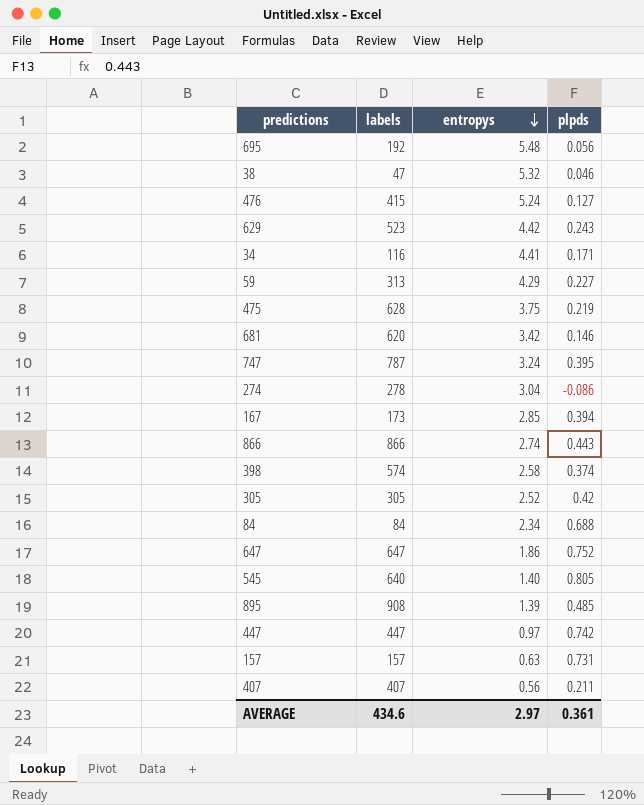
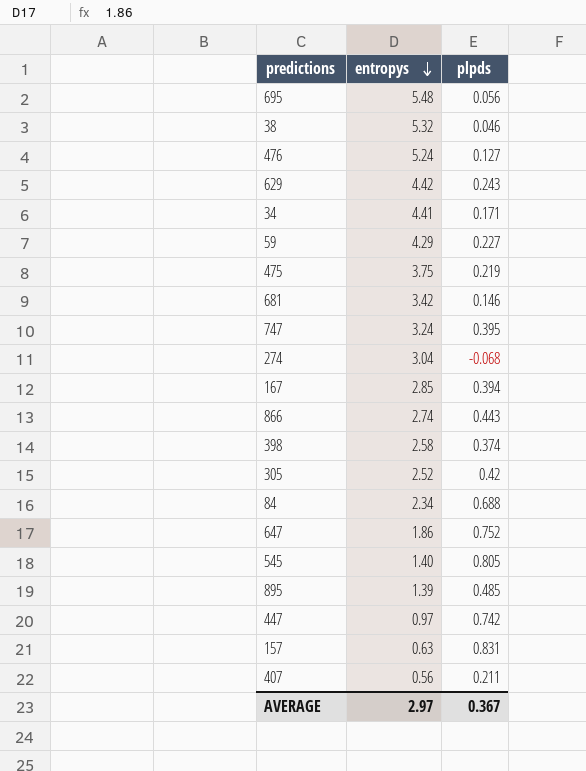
column labels | position: 2 -> none
274 | plpds: -0.086 -> -0.068
157 | plpds: 0.731 -> 0.831
AVERAGE | plpds: 0.361 -> 0.367

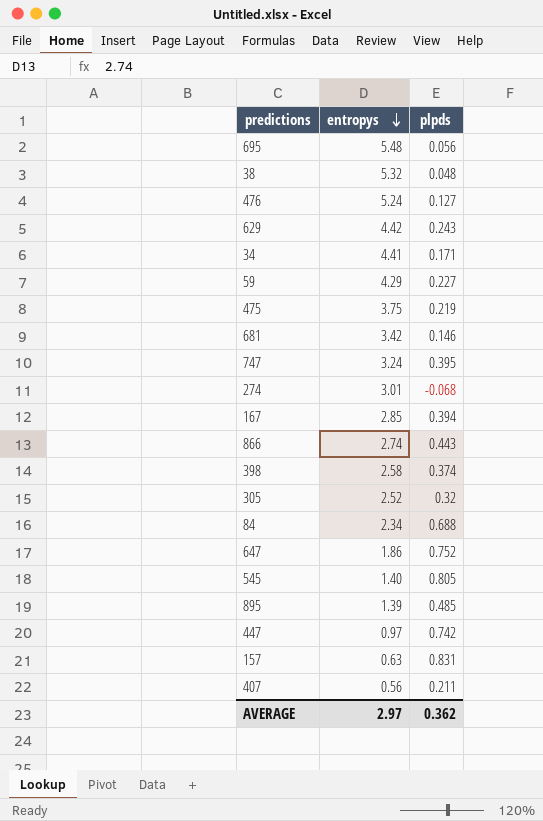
38 | plpds: 0.046 -> 0.048
274 | entropys: 3.04 -> 3.01
305 | plpds: 0.42 -> 0.32
AVERAGE | plpds: 0.367 -> 0.362

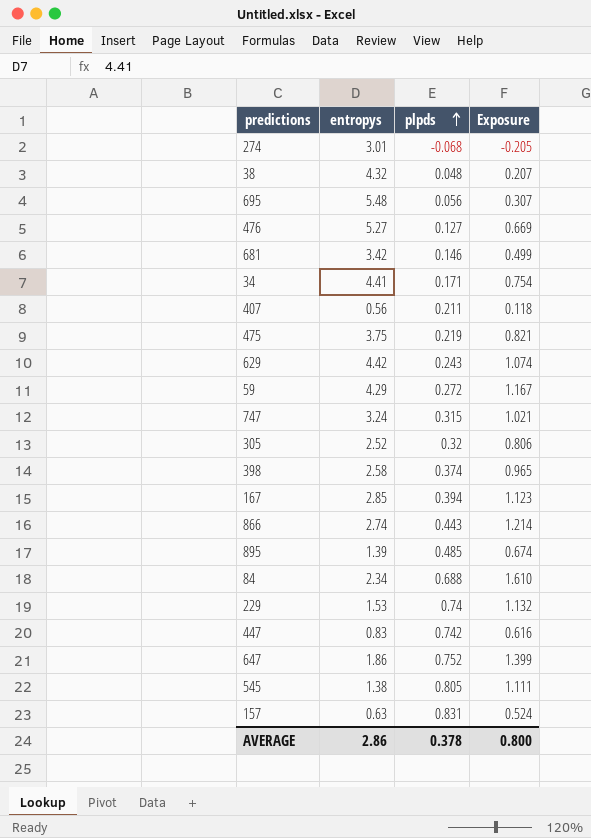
row order: entropys descending -> plpds ascending
column Exposure | formula: none -> [entropys] * [plpds]
38 | entropys: 5.32 -> 4.32
476 | entropys: 5.24 -> 5.27
59 | plpds: 0.227 -> 0.272
747 | plpds: 0.395 -> 0.315
row 229: none -> 1.53 | 0.74 | 1.132
447 | entropys: 0.97 -> 0.83
545 | entropys: 1.40 -> 1.38
AVERAGE | entropys: 2.97 -> 2.86
AVERAGE | plpds: 0.362 -> 0.378

